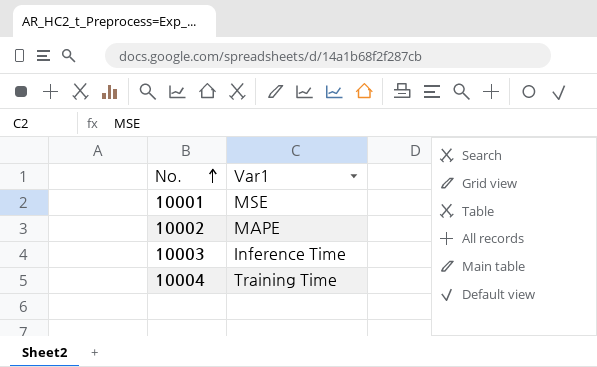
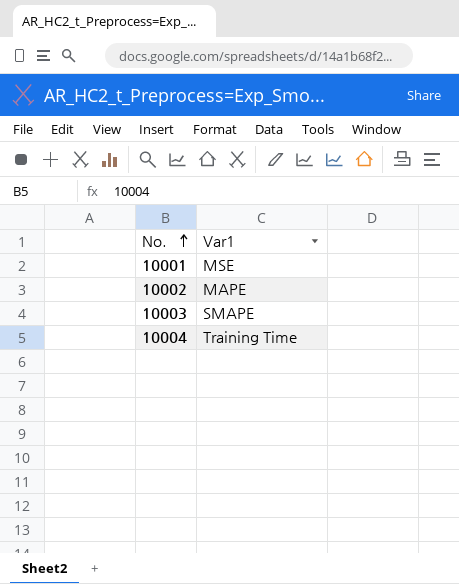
10003 | Var1: Inference Time -> SMAPE

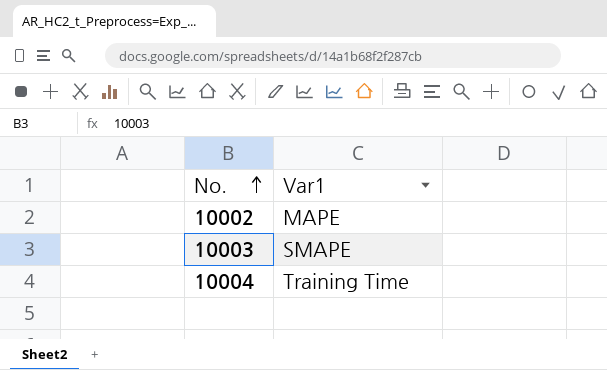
row 10001: MSE -> none

